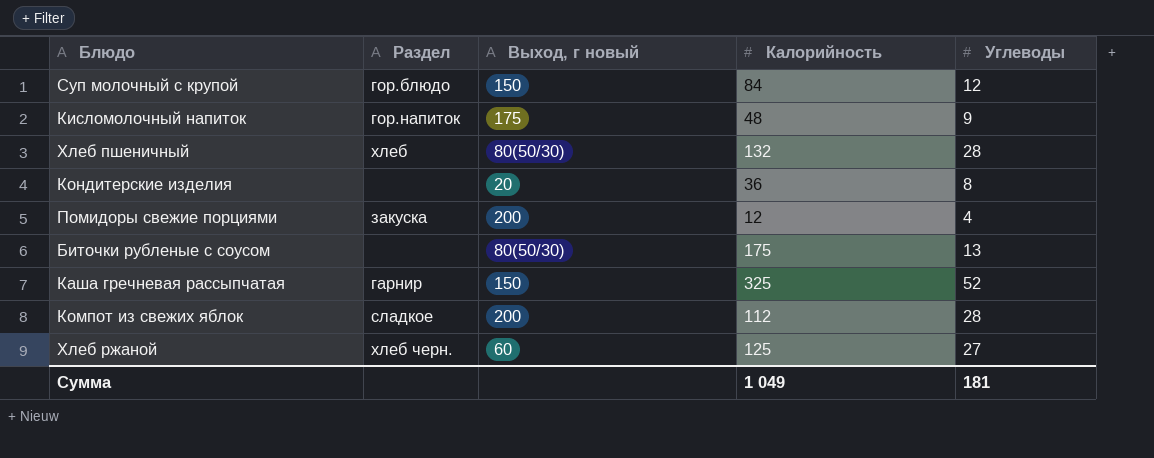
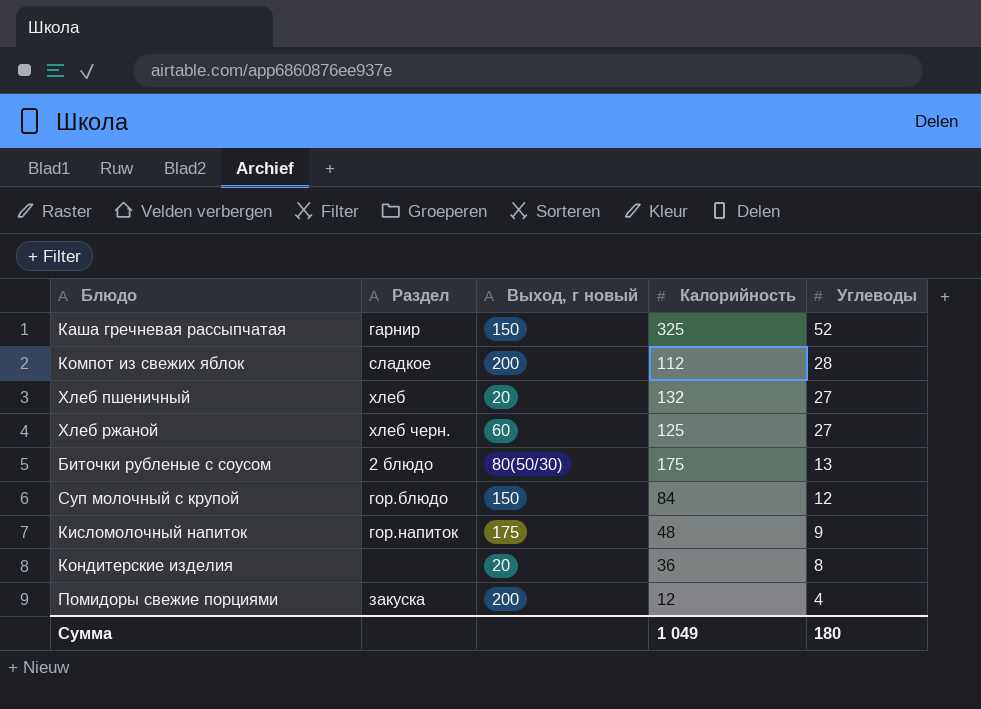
row order: none -> Углеводы descending
Хлеб пшеничный | Выход, г новый: 80(50/30) -> 20
Хлеб пшеничный | Углеводы: 28 -> 27
Биточки рубленые с соусом | Раздел: none -> 2 блюдо
Сумма | Углеводы: 181 -> 180

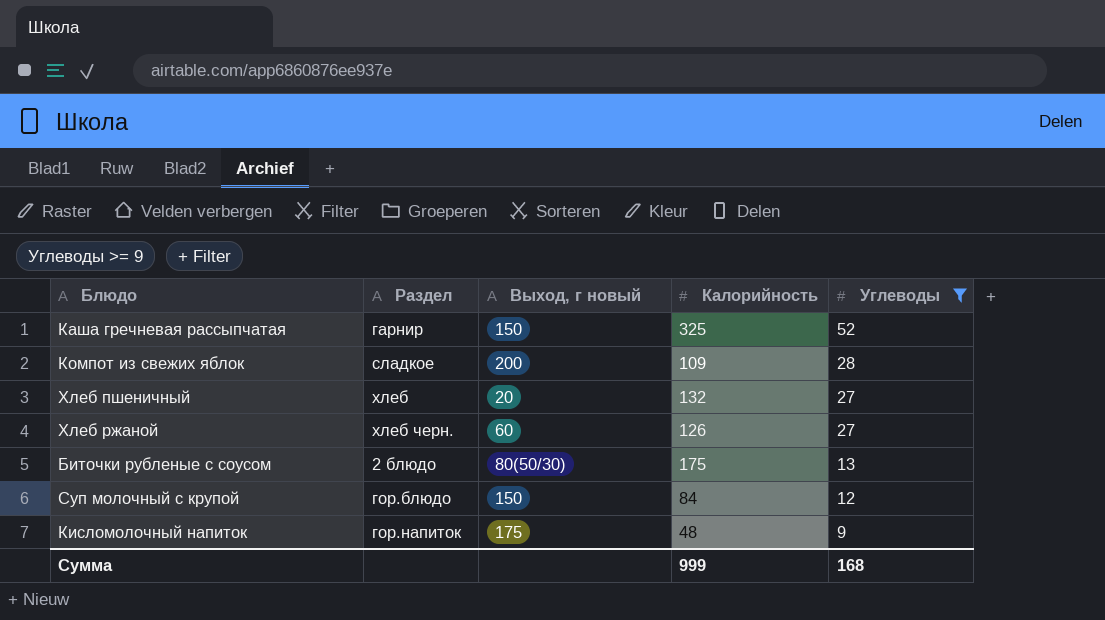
filter: none -> Углеводы >= 9
Компот из свежих яблок | Калорийность: 112 -> 109
Хлеб ржаной | Калорийность: 125 -> 126
Сумма | Калорийность: 1 049 -> 999
Сумма | Углеводы: 180 -> 168

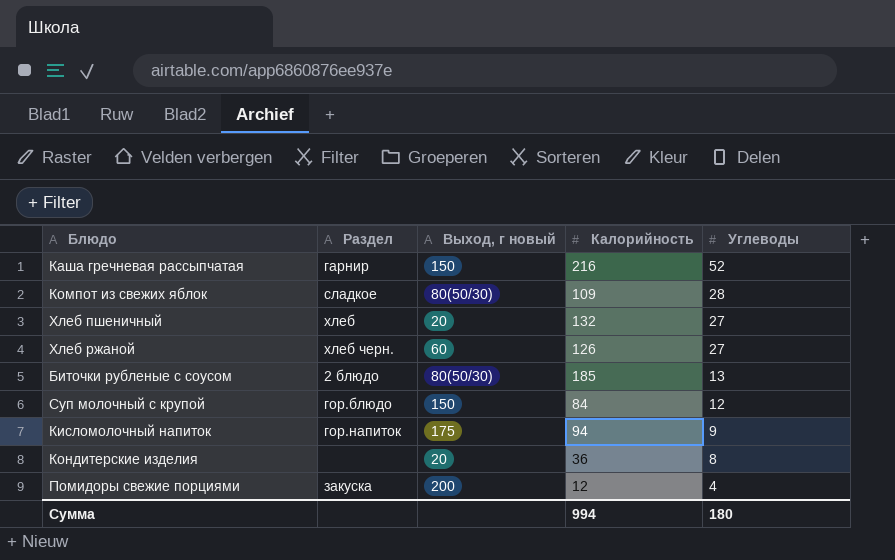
filter: Углеводы >= 9 -> none
Каша гречневая рассыпчатая | Калорийность: 325 -> 216
Компот из свежих яблок | Выход, г новый: 200 -> 80(50/30)
Биточки рубленые с соусом | Калорийность: 175 -> 185
Кисломолочный напиток | Калорийность: 48 -> 94
Сумма | Калорийность: 999 -> 994
Сумма | Углеводы: 168 -> 180

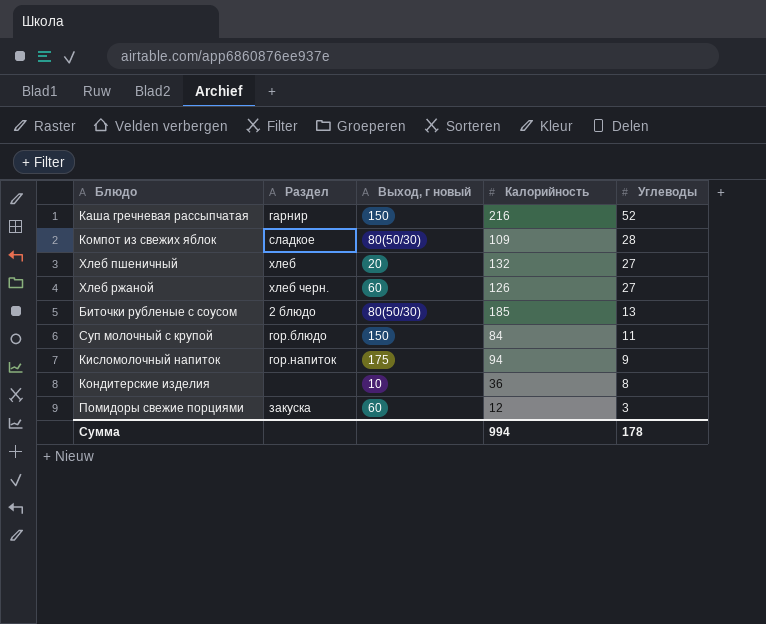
Суп молочный с крупой | Углеводы: 12 -> 11
Кондитерские изделия | Выход, г новый: 20 -> 10
Помидоры свежие порциями | Выход, г новый: 200 -> 60
Помидоры свежие порциями | Углеводы: 4 -> 3
Сумма | Углеводы: 180 -> 178

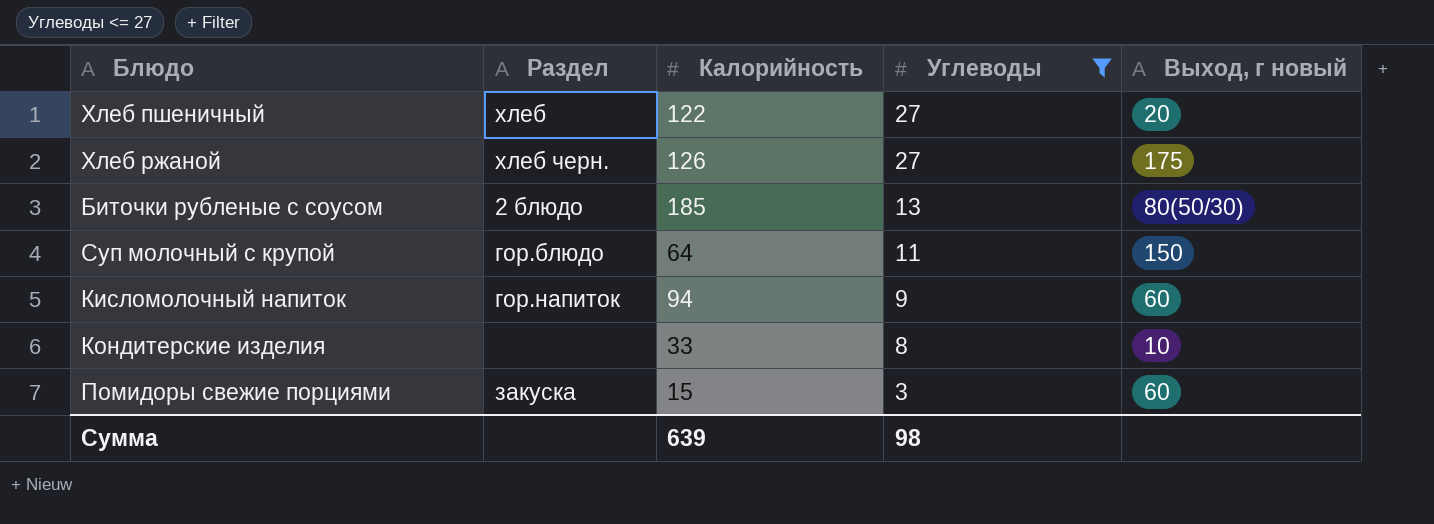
filter: none -> Углеводы <= 27
column Выход, г новый | position: 3 -> 5
Хлеб пшеничный | Калорийность: 132 -> 122
Хлеб ржаной | Выход, г новый: 60 -> 175
Суп молочный с крупой | Калорийность: 84 -> 64
Кисломолочный напиток | Выход, г новый: 175 -> 60
Кондитерские изделия | Калорийность: 36 -> 33
Помидоры свежие порциями | Калорийность: 12 -> 15
Сумма | Калорийность: 994 -> 639
Сумма | Углеводы: 178 -> 98

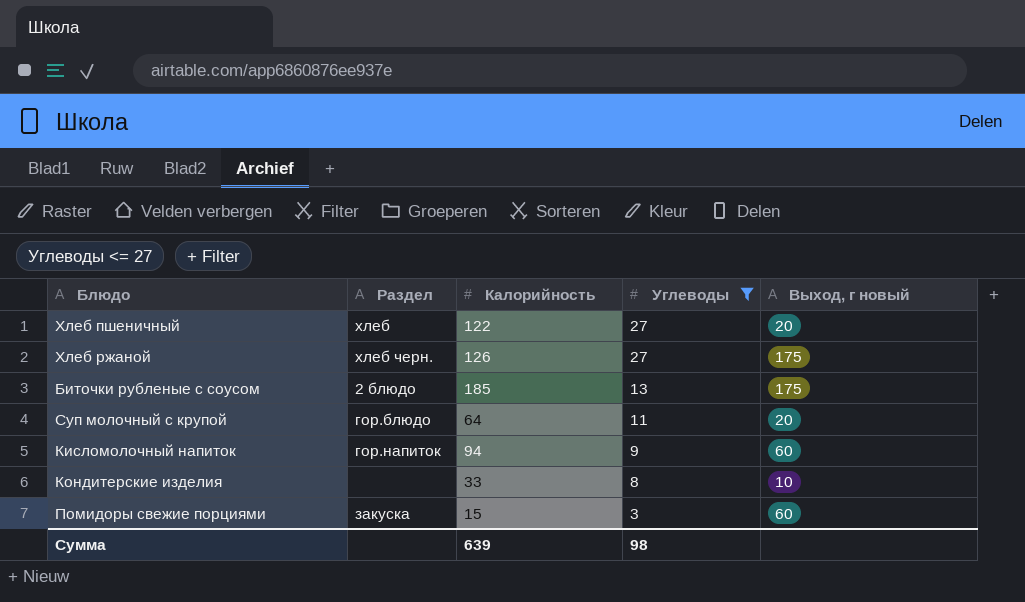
Биточки рубленые с соусом | Выход, г новый: 80(50/30) -> 175
Суп молочный с крупой | Выход, г новый: 150 -> 20

